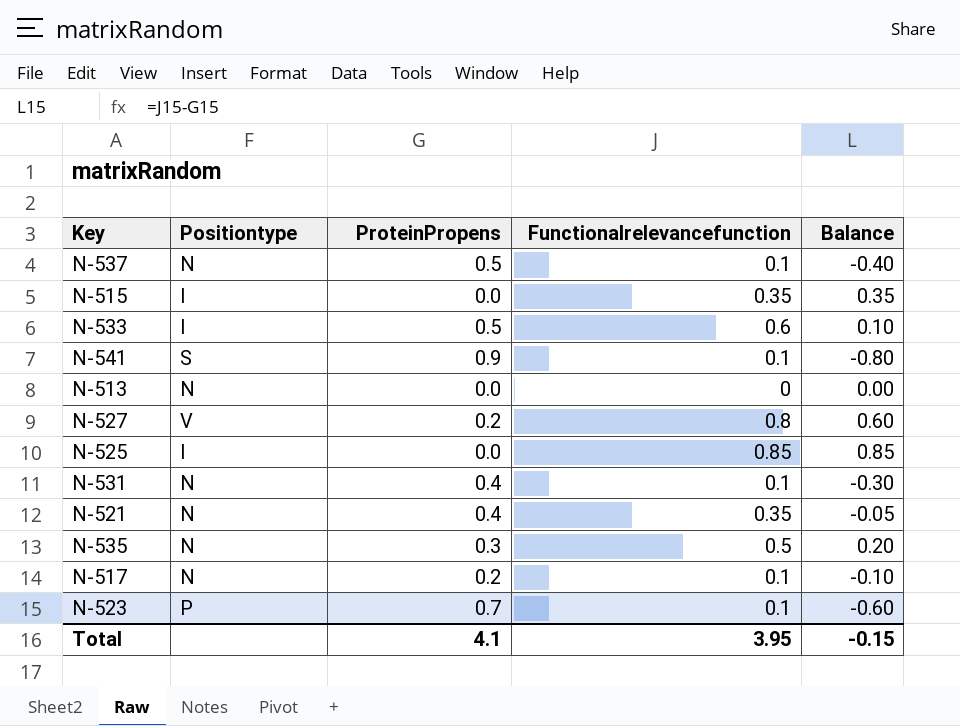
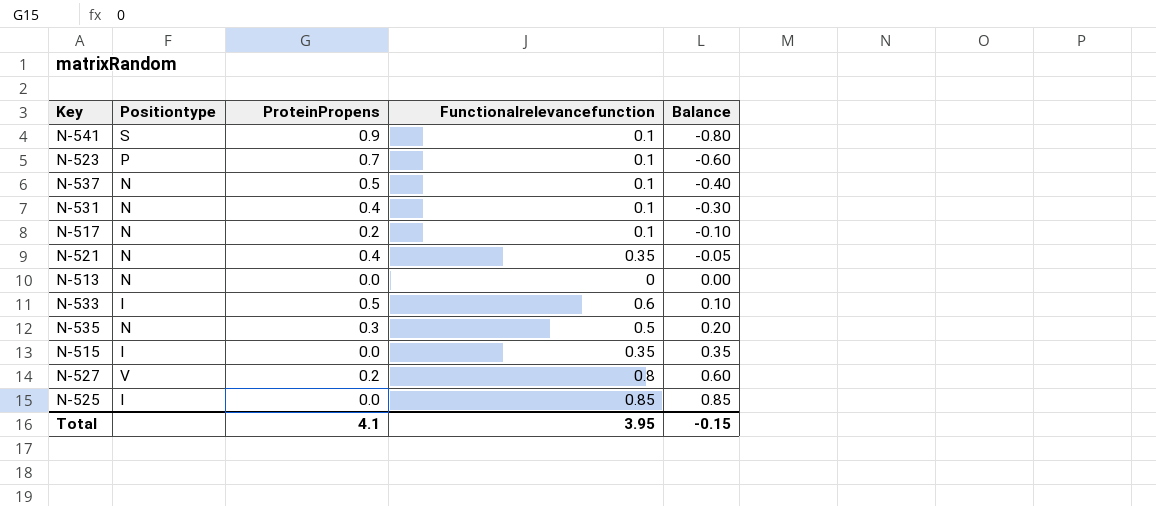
row order: none -> Balance ascending

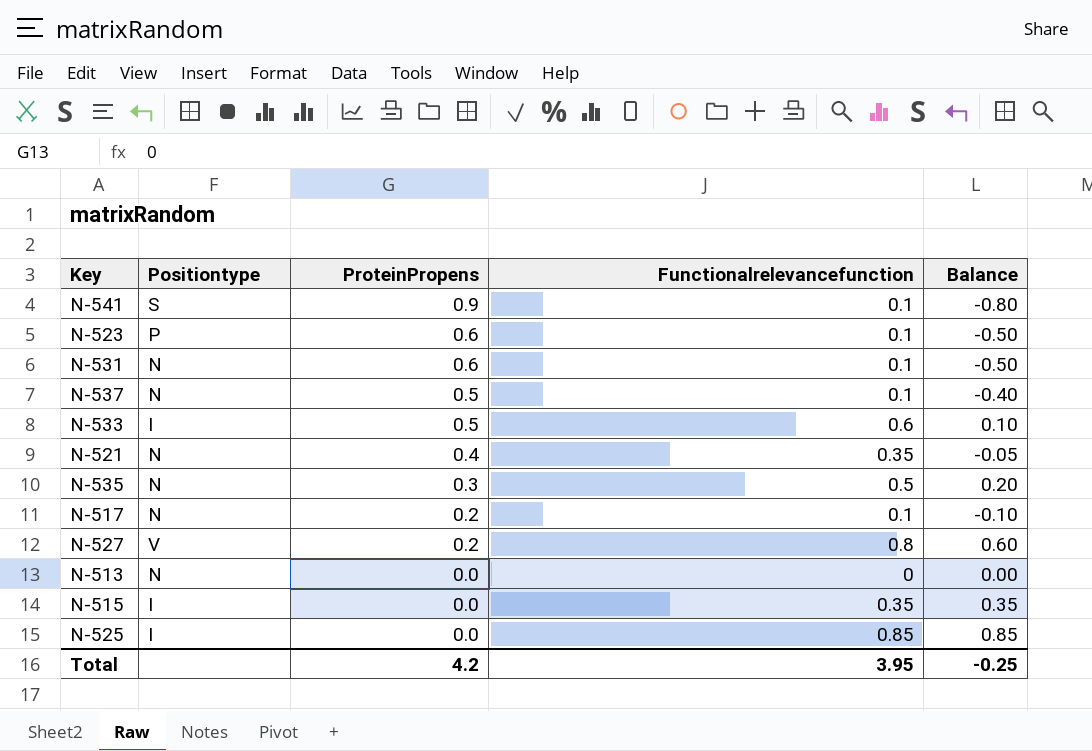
row order: Balance ascending -> ProteinPropens descending
N-523 | ProteinPropens: 0.7 -> 0.6
N-523 | Balance: -0.60 -> -0.50
N-531 | ProteinPropens: 0.4 -> 0.6
N-531 | Balance: -0.30 -> -0.50
Total | ProteinPropens: 4.1 -> 4.2
Total | Balance: -0.15 -> -0.25

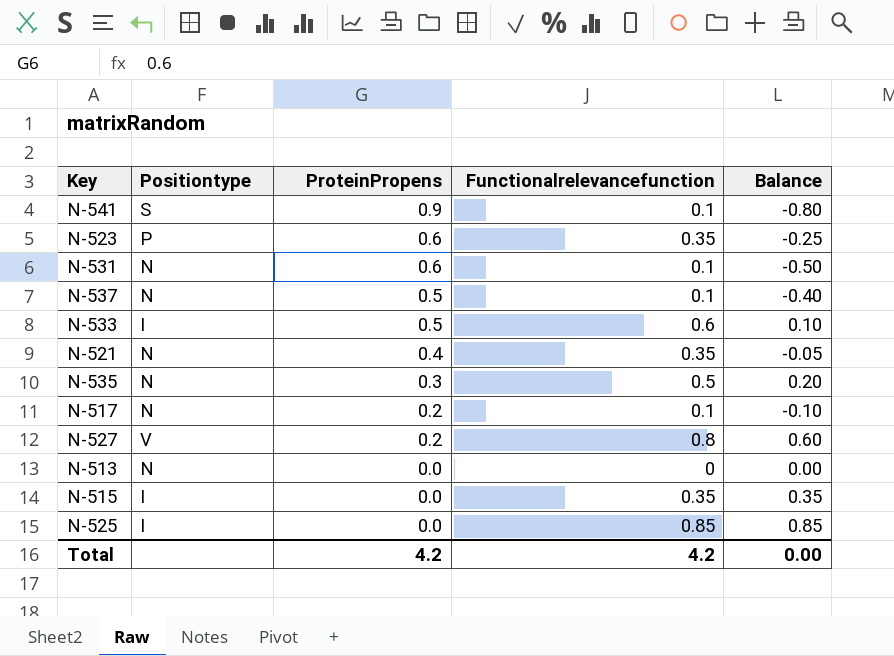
N-523 | Functionalrelevancefunction: 0.1 -> 0.35
N-523 | Balance: -0.50 -> -0.25
Total | Functionalrelevancefunction: 3.95 -> 4.2
Total | Balance: -0.25 -> 0.00

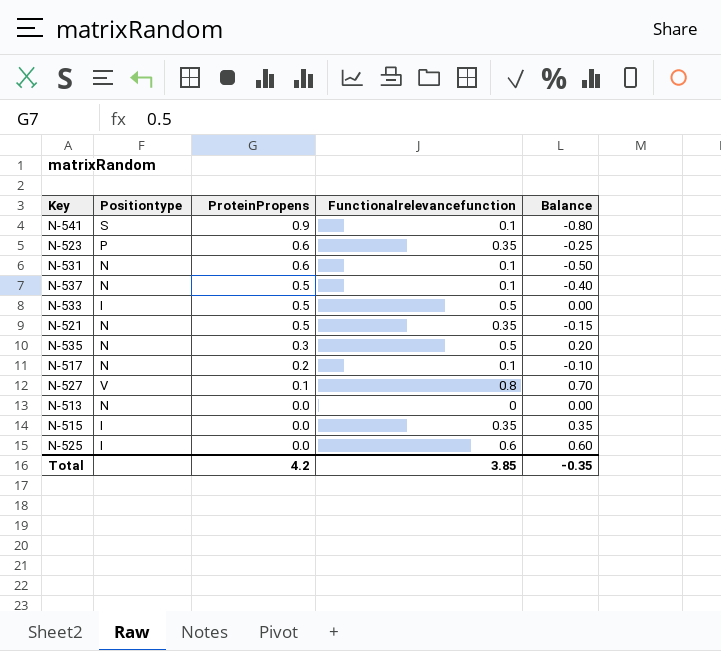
N-533 | Functionalrelevancefunction: 0.6 -> 0.5
N-533 | Balance: 0.10 -> 0.00
N-521 | ProteinPropens: 0.4 -> 0.5
N-521 | Balance: -0.05 -> -0.15
N-527 | ProteinPropens: 0.2 -> 0.1
N-527 | Balance: 0.60 -> 0.70
N-525 | Functionalrelevancefunction: 0.85 -> 0.6
N-525 | Balance: 0.85 -> 0.60
Total | Functionalrelevancefunction: 4.2 -> 3.85
Total | Balance: 0.00 -> -0.35

